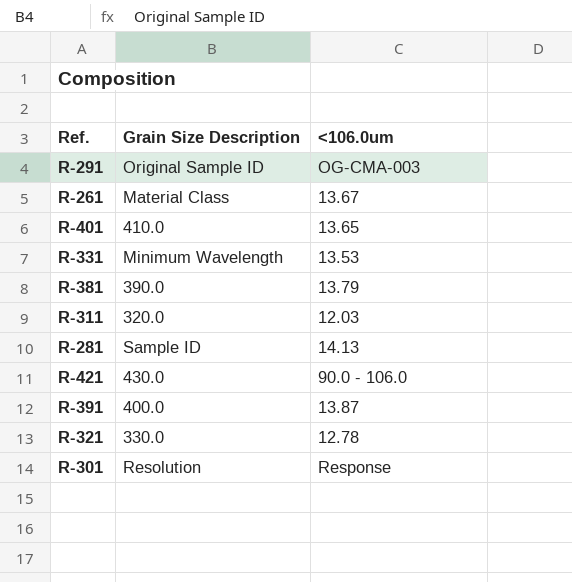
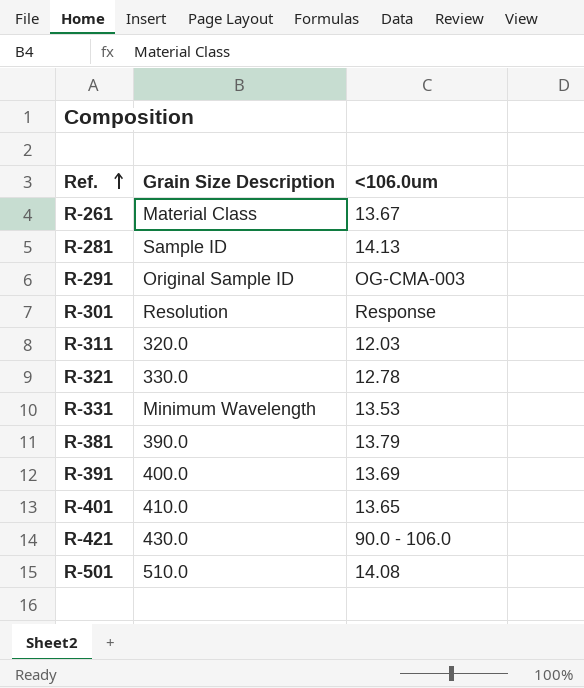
row order: none -> Ref. ascending
R-391 | <106.0um: 13.87 -> 13.69
row R-501: none -> 510.0 | 14.08

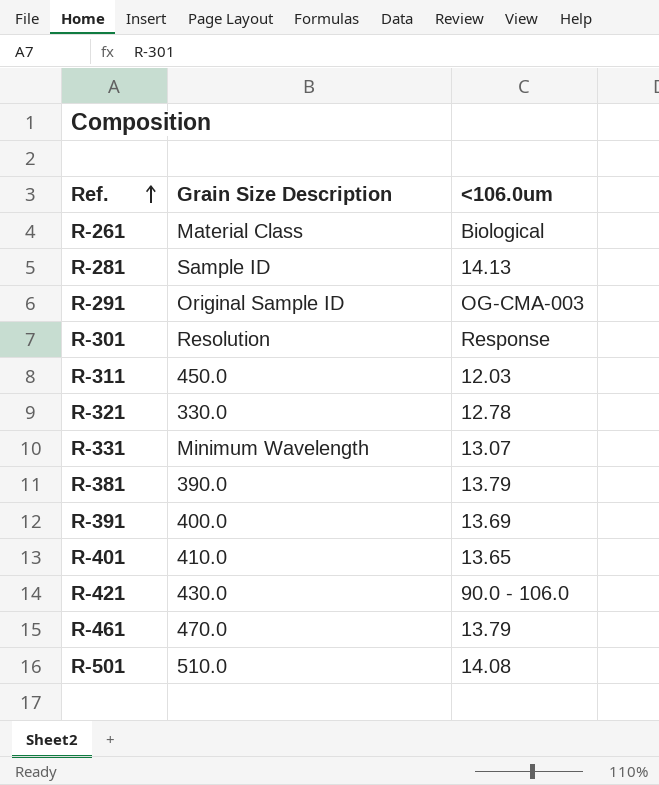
R-261 | <106.0um: 13.67 -> Biological
R-311 | Grain Size Description: 320.0 -> 450.0
R-331 | <106.0um: 13.53 -> 13.07
row R-461: none -> 470.0 | 13.79

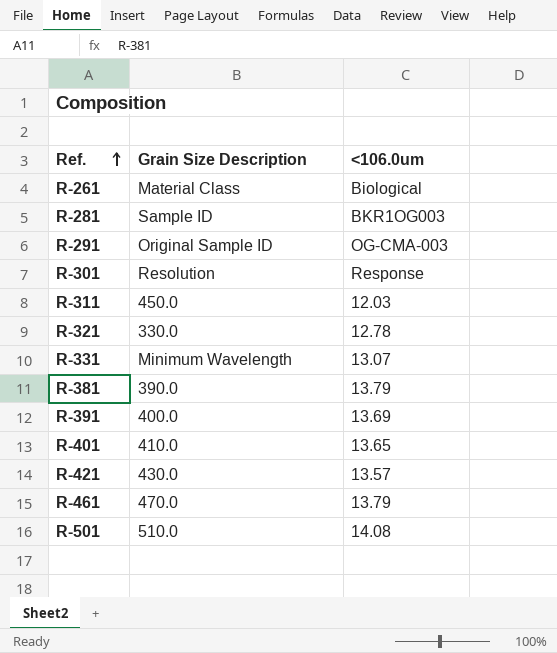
R-281 | <106.0um: 14.13 -> BKR1OG003
R-421 | <106.0um: 90.0 - 106.0 -> 13.57

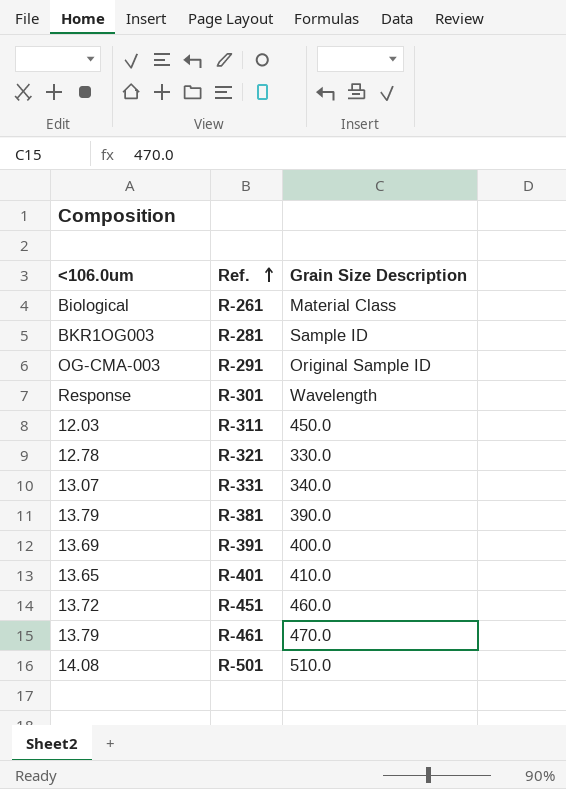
column <106.0um | position: 3 -> 1
row R-421: 430.0 | 13.57 -> none
R-301 | Grain Size Description: Resolution -> Wavelength
R-331 | Grain Size Description: Minimum Wavelength -> 340.0
row R-451: none -> 13.72 | 460.0

